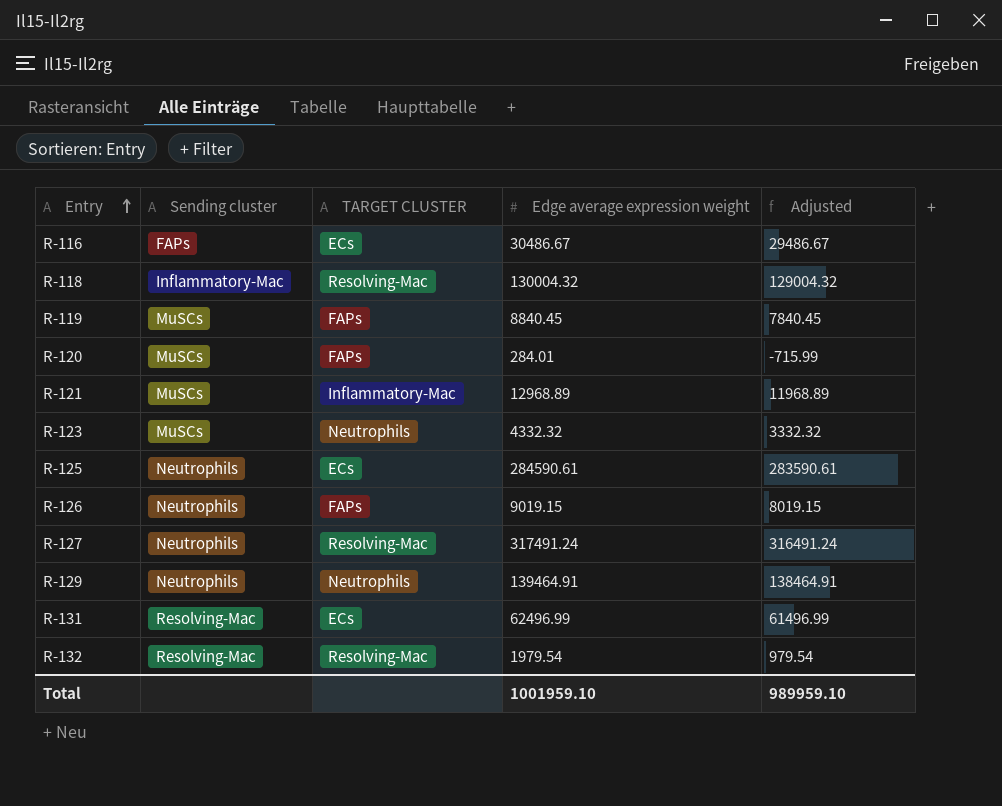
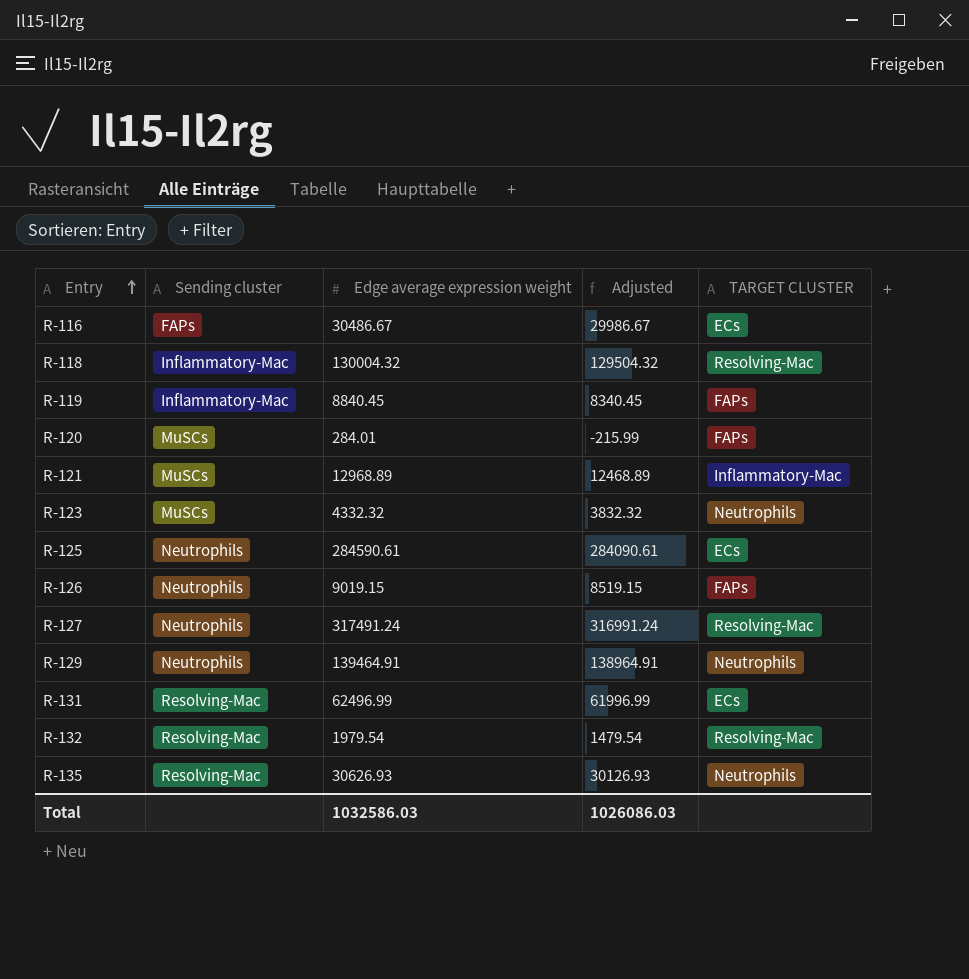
column Adjusted | formula: [Edge average expression weight] - 1000 -> [Edge average expression weight] - 500
column TARGET CLUSTER | position: 3 -> 5
R-119 | Sending cluster: MuSCs -> Inflammatory-Mac
row R-135: none -> Resolving-Mac | 30626.93 | 30126.93 | Neutrophils
Total | Edge average expression weight: 1001959.10 -> 1032586.03
Total | Adjusted: 989959.10 -> 1026086.03

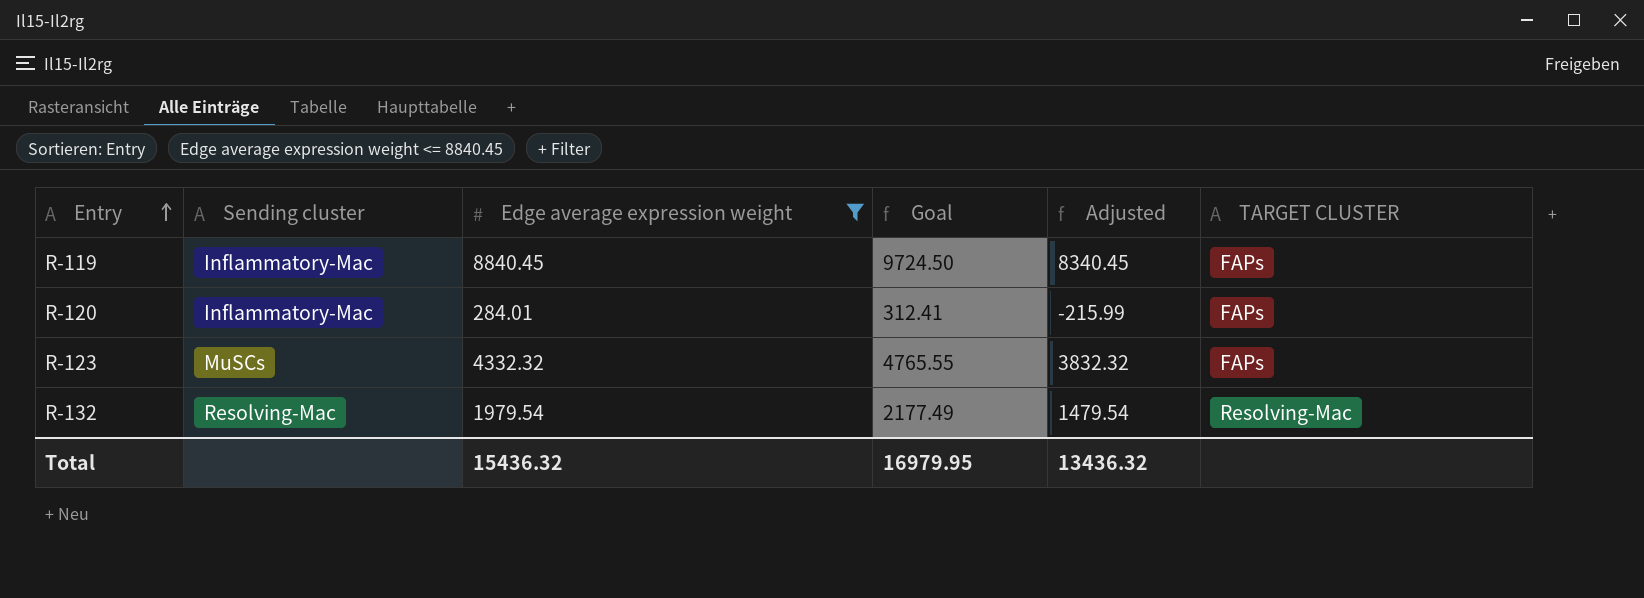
filter: none -> Edge average expression weight <= 8840.45
column Goal | formula: none -> [Edge average expression weight] * 1.1
R-120 | Sending cluster: MuSCs -> Inflammatory-Mac
R-123 | TARGET CLUSTER: Neutrophils -> FAPs
Total | Edge average expression weight: 1032586.03 -> 15436.32
Total | Adjusted: 1026086.03 -> 13436.32

